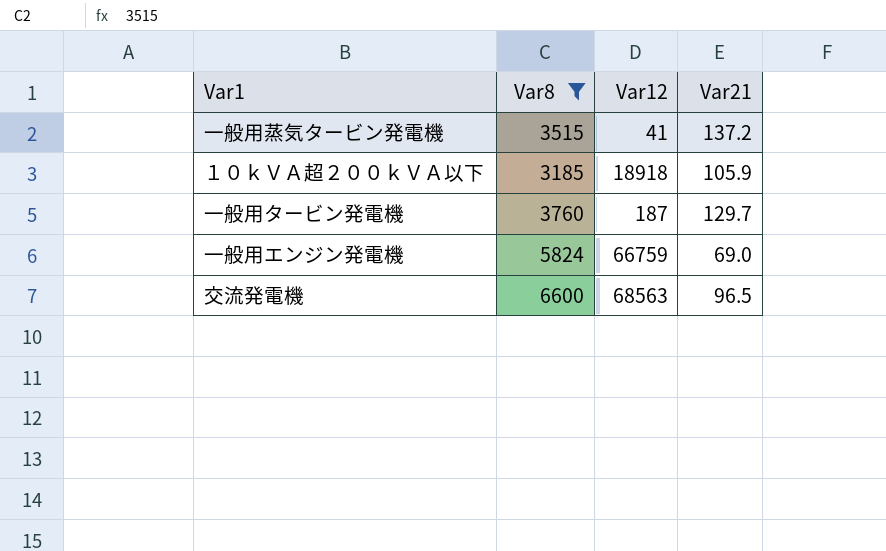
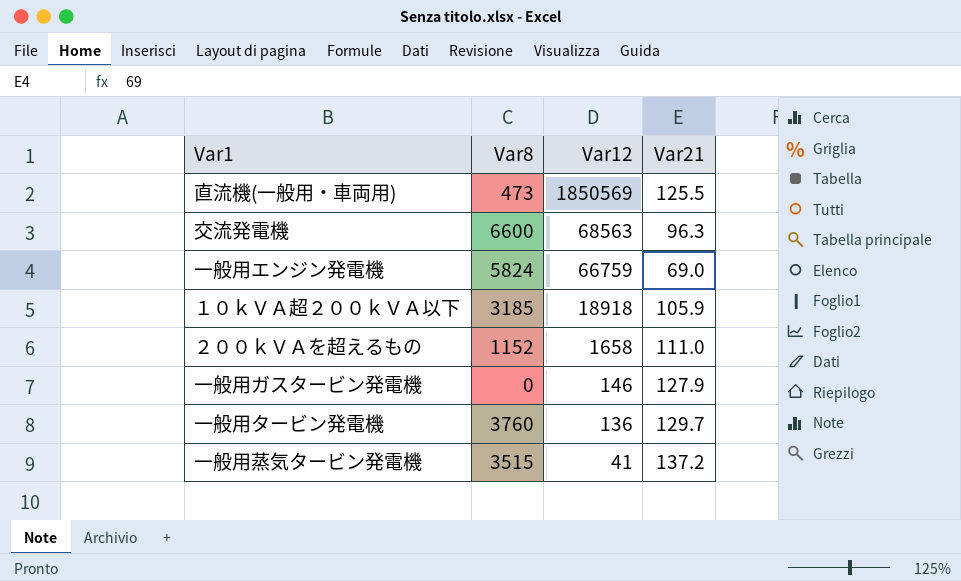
filter: Var8 >= 3185 -> none
row order: none -> Var12 descending
交流発電機 | Var21: 96.5 -> 96.3
一般用タービン発電機 | Var12: 187 -> 136

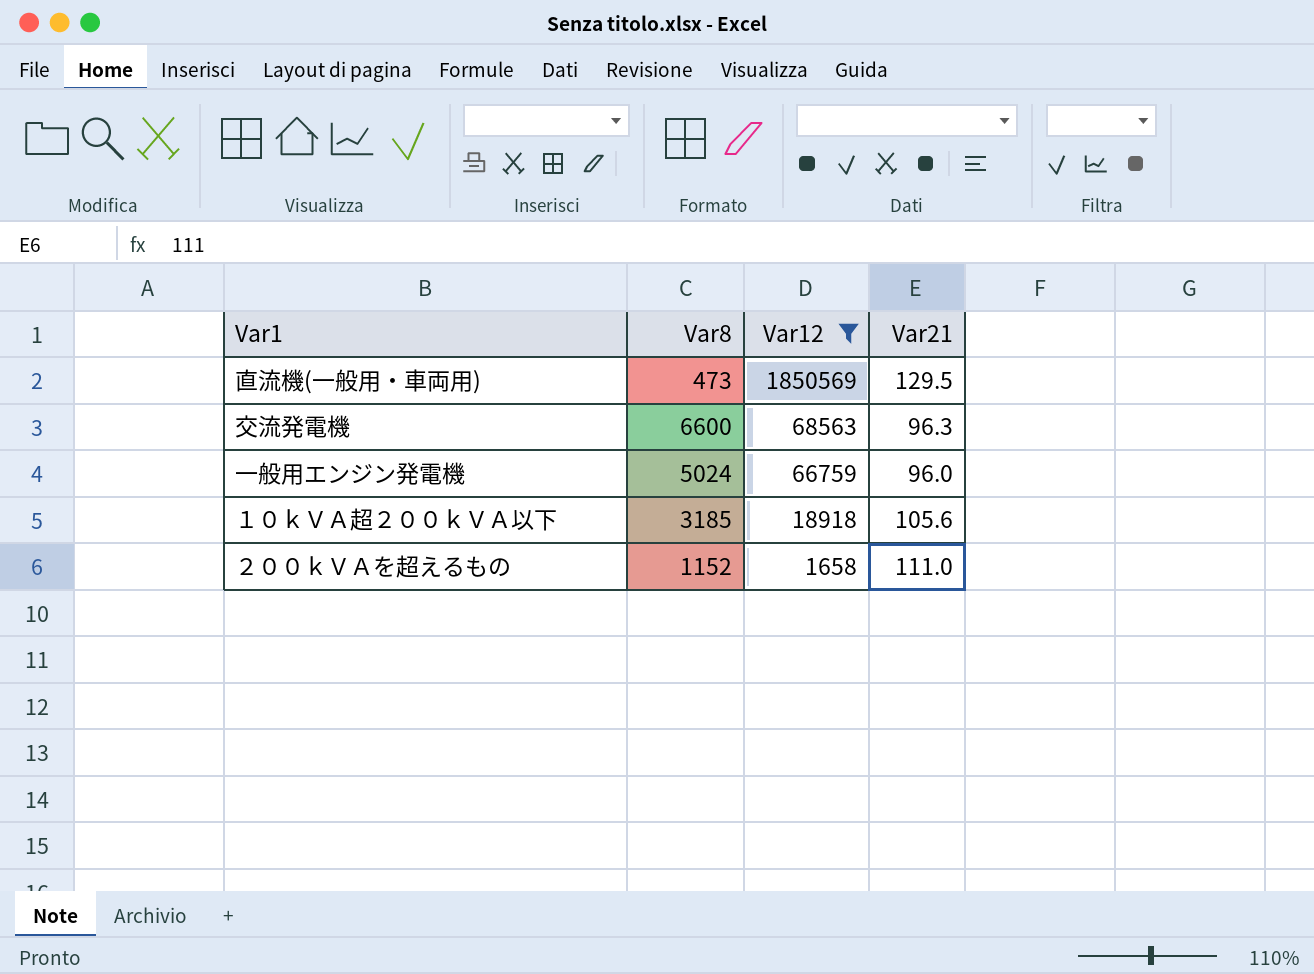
filter: none -> Var12 >= 1658
直流機(一般用・車両用) | Var21: 125.5 -> 129.5
一般用エンジン発電機 | Var8: 5824 -> 5024
一般用エンジン発電機 | Var21: 69.0 -> 96.0
１０ｋＶＡ超２００ｋＶＡ以下 | Var21: 105.9 -> 105.6

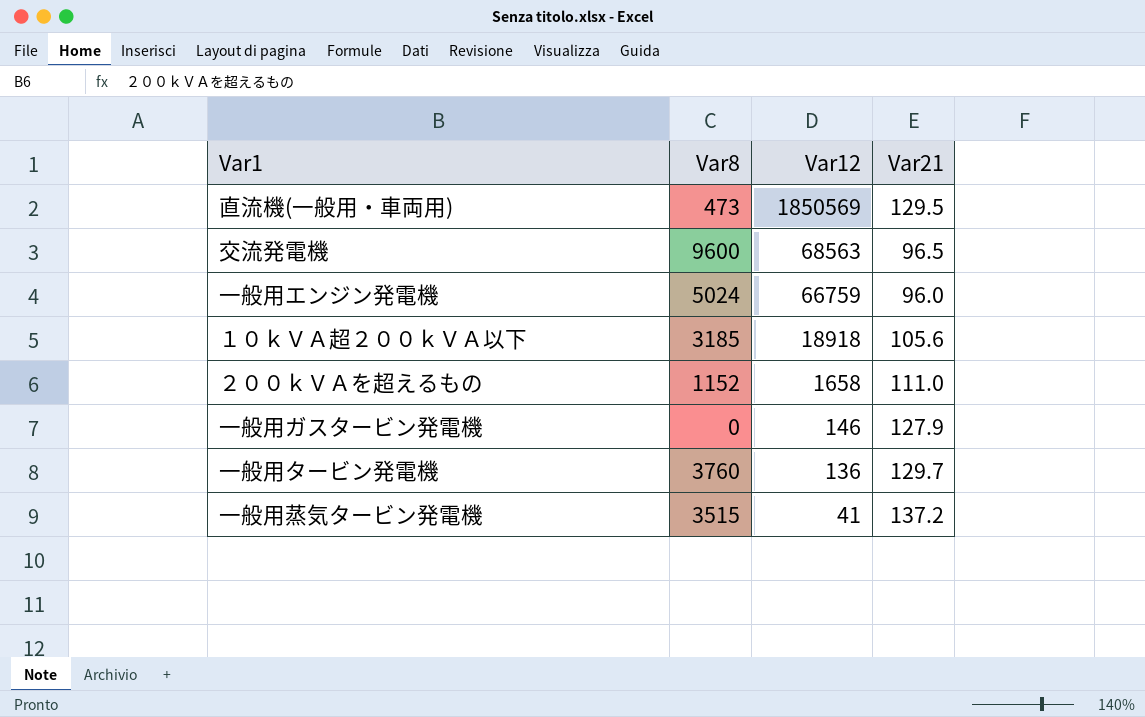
filter: Var12 >= 1658 -> none
交流発電機 | Var8: 6600 -> 9600
交流発電機 | Var21: 96.3 -> 96.5

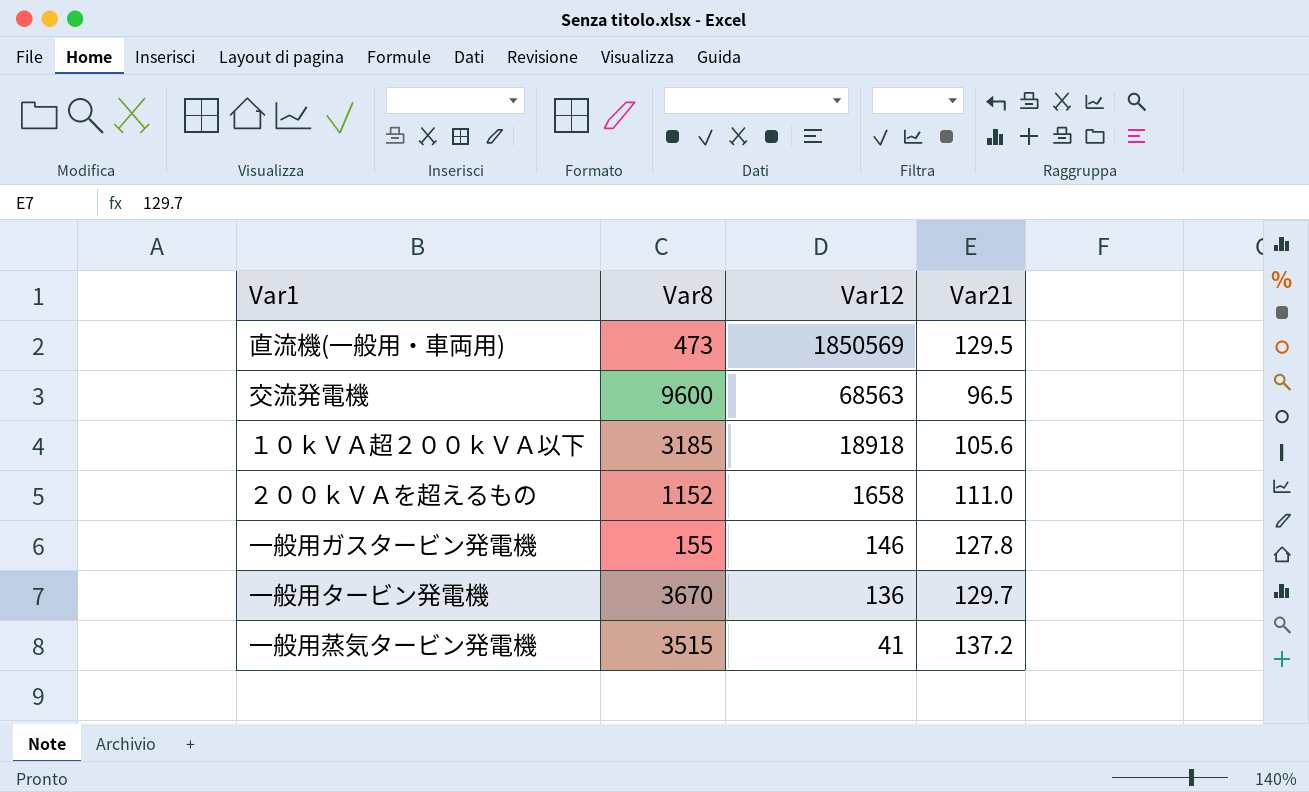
row 一般用エンジン発電機: 5024 | 66759 | 96.0 -> none
一般用ガスタービン発電機 | Var8: 0 -> 155
一般用ガスタービン発電機 | Var21: 127.9 -> 127.8
一般用タービン発電機 | Var8: 3760 -> 3670

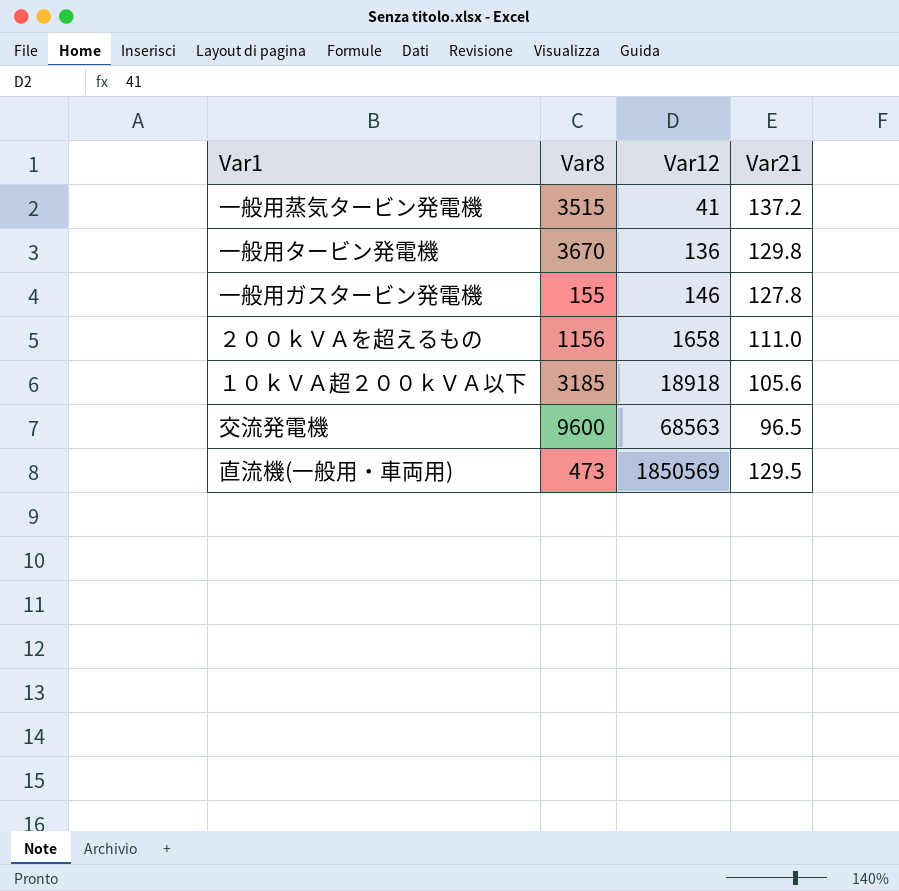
row order: Var12 descending -> Var12 ascending
一般用タービン発電機 | Var21: 129.7 -> 129.8
２００ｋＶＡを超えるもの | Var8: 1152 -> 1156

